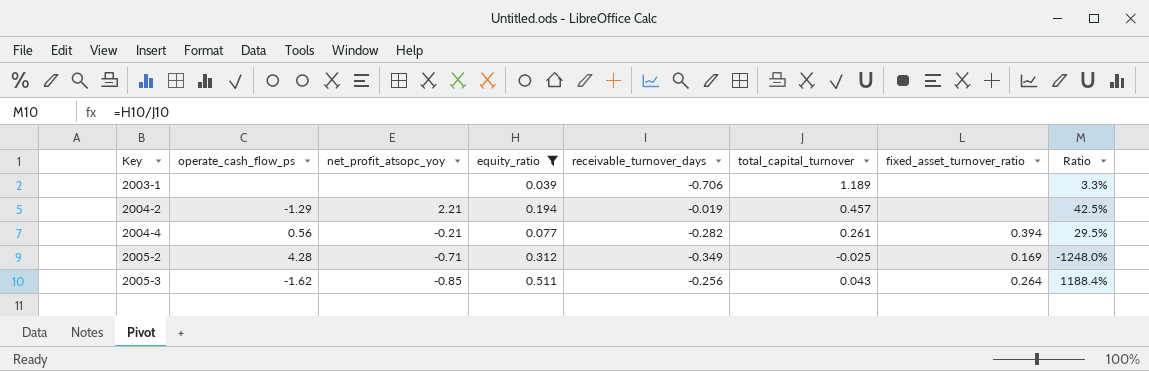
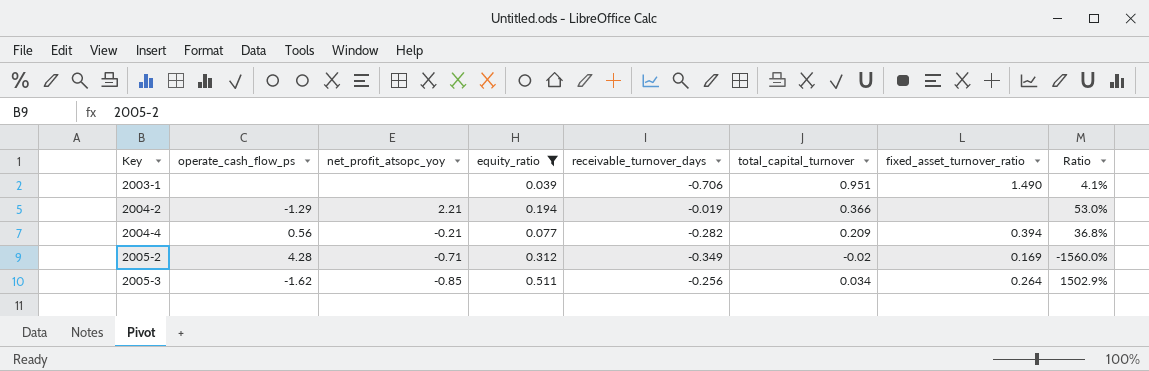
2003-1 | total_capital_turnover: 1.189 -> 0.951
2003-1 | fixed_asset_turnover_ratio: none -> 1.490
2003-1 | Ratio: 3.3% -> 4.1%
2004-2 | total_capital_turnover: 0.457 -> 0.366
2004-2 | Ratio: 42.5% -> 53.0%
2004-4 | total_capital_turnover: 0.261 -> 0.209
2004-4 | Ratio: 29.5% -> 36.8%
2005-2 | total_capital_turnover: -0.025 -> -0.02
2005-2 | Ratio: -1248.0% -> -1560.0%
2005-3 | total_capital_turnover: 0.043 -> 0.034
2005-3 | Ratio: 1188.4% -> 1502.9%

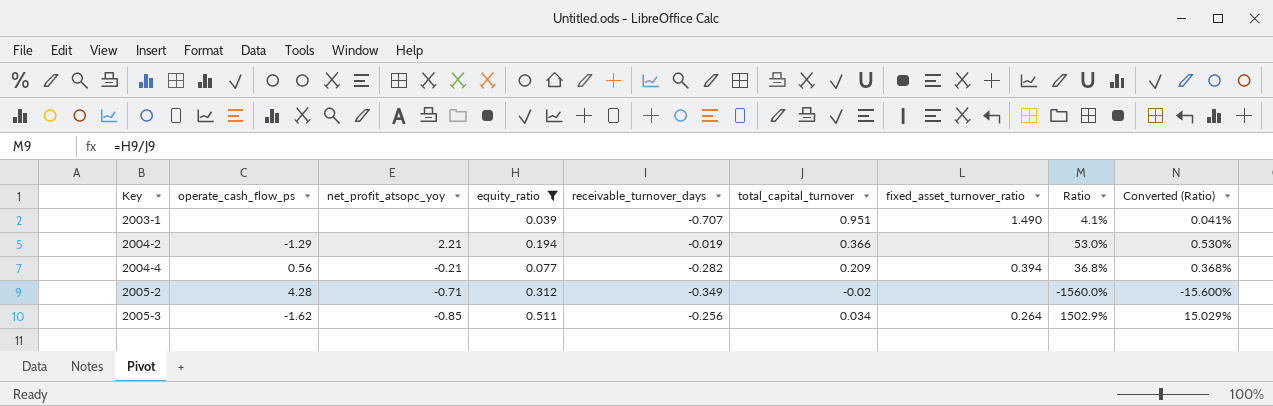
column Converted (Ratio) | formula: none -> [Ratio] * 0.01
2003-1 | receivable_turnover_days: -0.706 -> -0.707
2005-2 | fixed_asset_turnover_ratio: 0.169 -> none

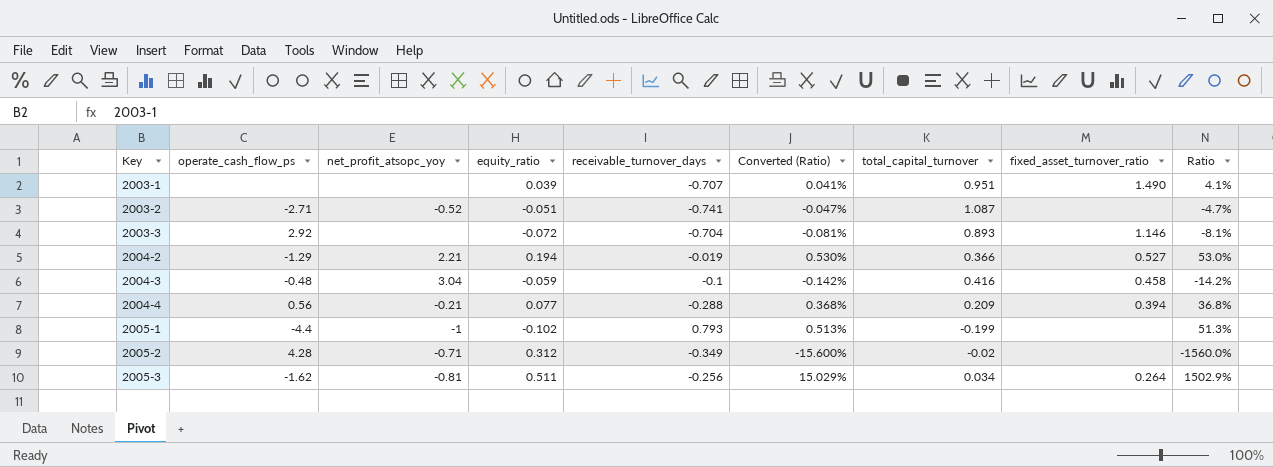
filter: equity_ratio >= 0.039 -> none
column Converted (Ratio) | position: 9 -> 6
2004-2 | fixed_asset_turnover_ratio: none -> 0.527
2004-4 | receivable_turnover_days: -0.282 -> -0.288
2005-3 | net_profit_atsopc_yoy: -0.85 -> -0.81

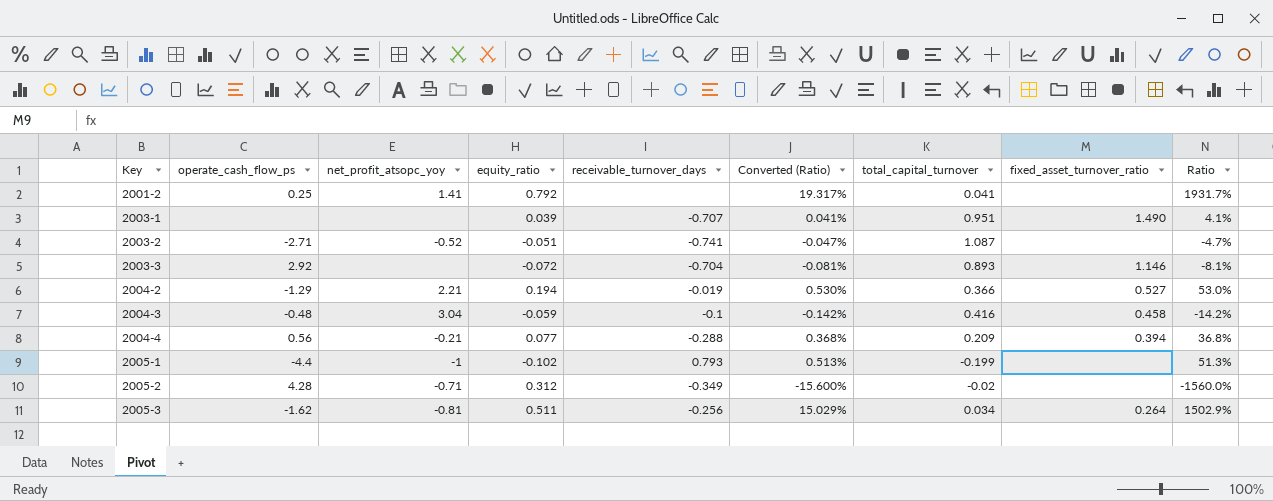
row 2001-2: none -> 0.25 | 1.41 | 0.792 | none | 19.317% | 0.041 | none | 1931.7%

